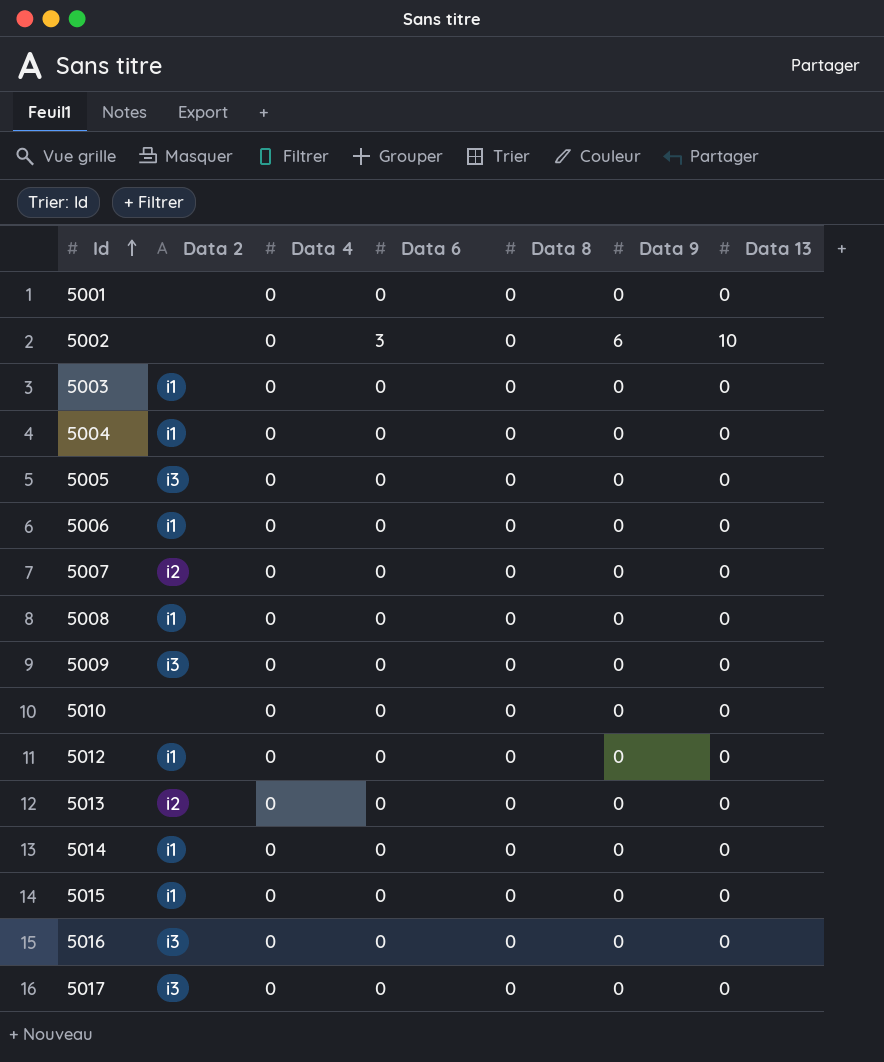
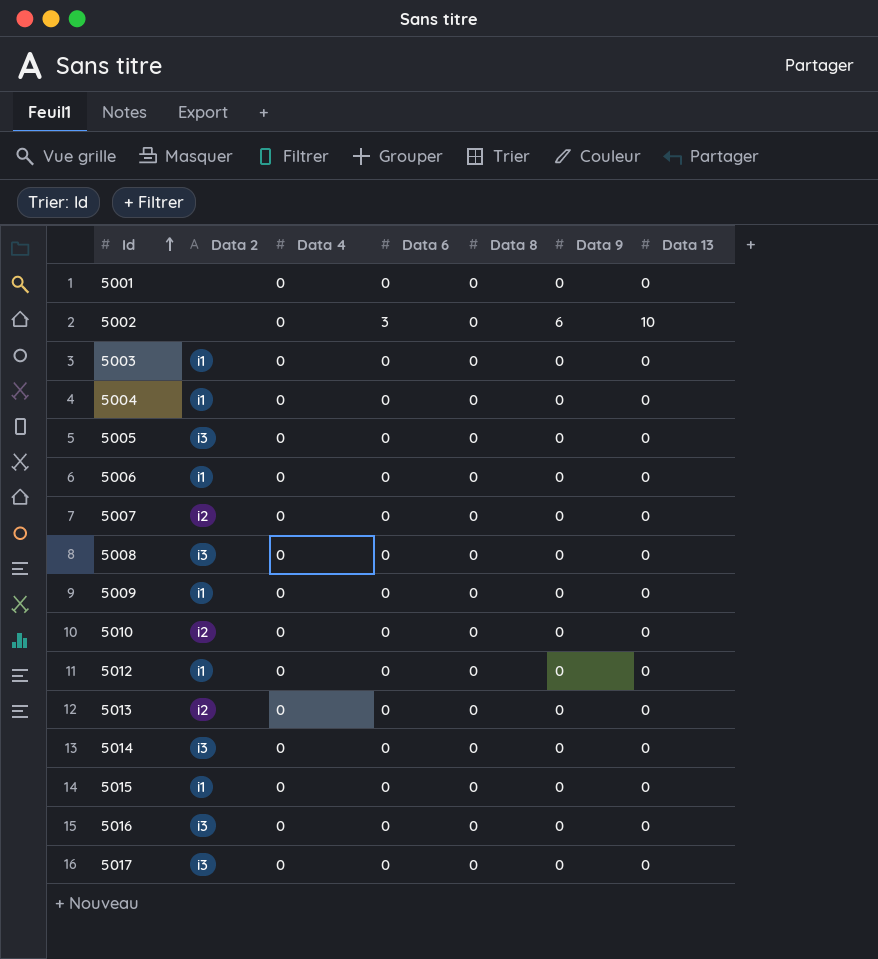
5008 | Data 2: i1 -> i3
5009 | Data 2: i3 -> i1
5010 | Data 2: none -> i2
5014 | Data 2: i1 -> i3

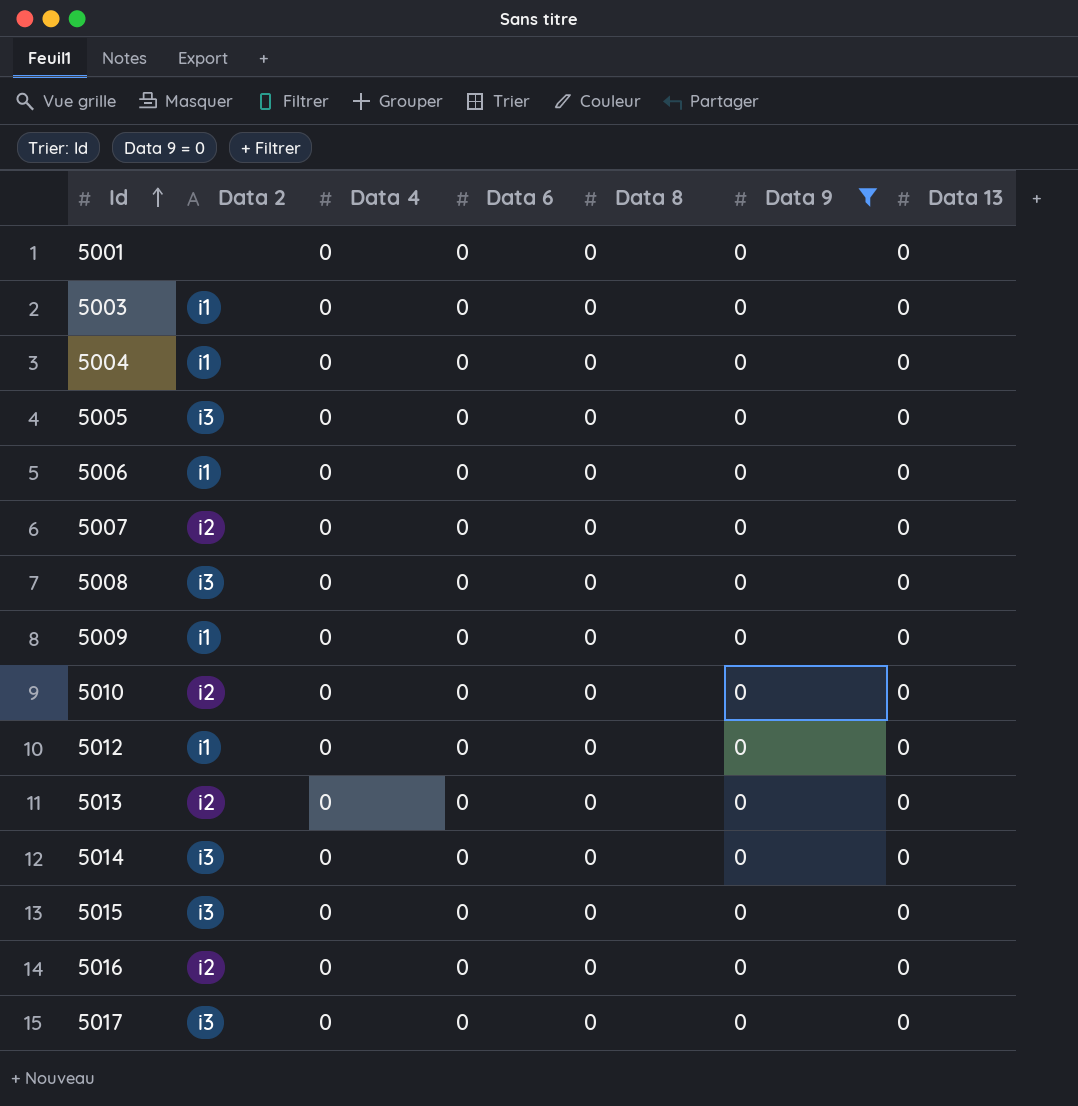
filter: none -> Data 9 = 0
5015 | Data 2: i1 -> i3
5016 | Data 2: i3 -> i2

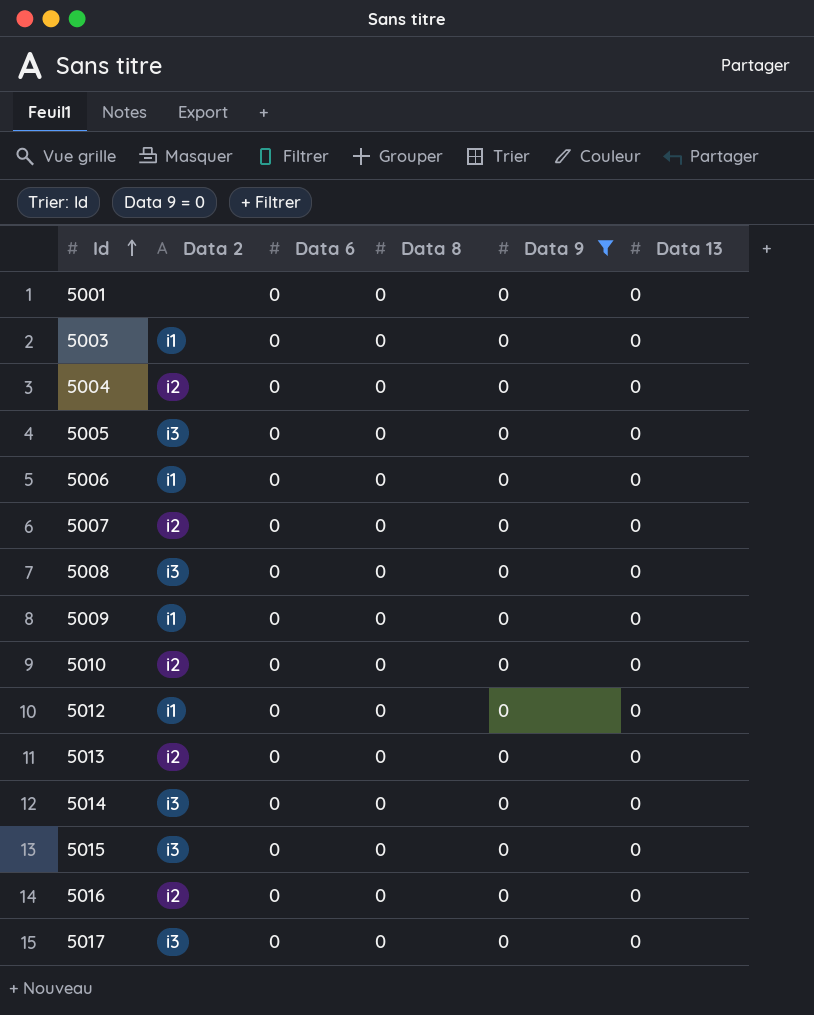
column Data 4 | position: 3 -> none
5004 | Data 2: i1 -> i2

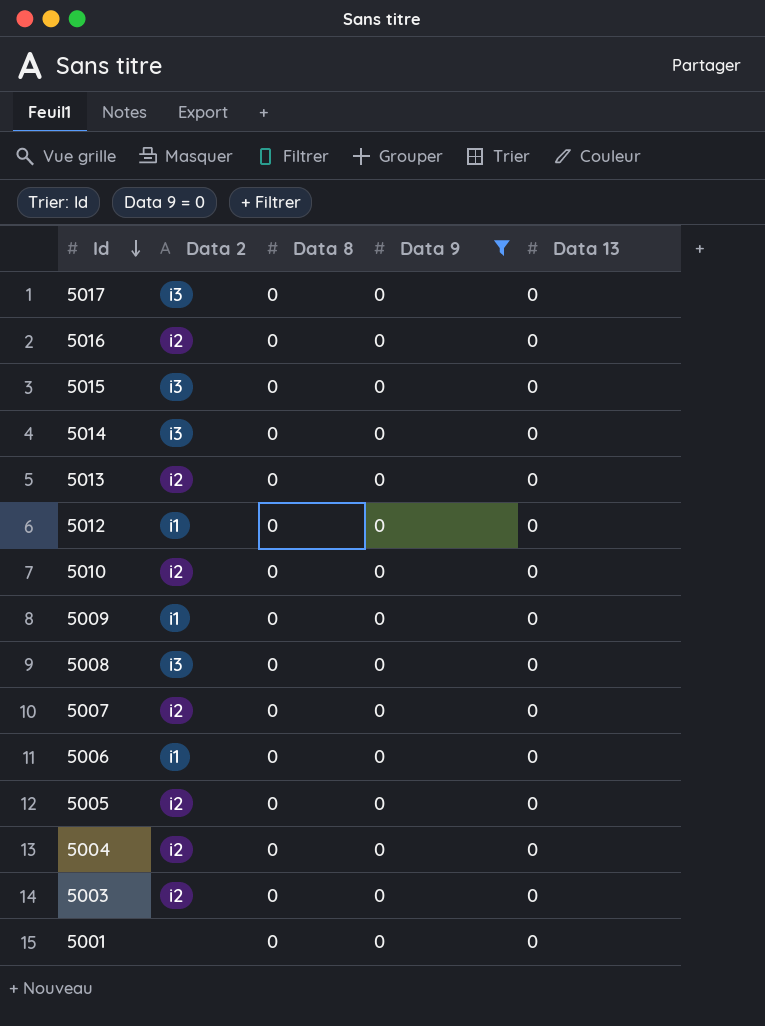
row order: Id ascending -> Id descending
column Data 6 | position: 3 -> none
5005 | Data 2: i3 -> i2
5003 | Data 2: i1 -> i2

